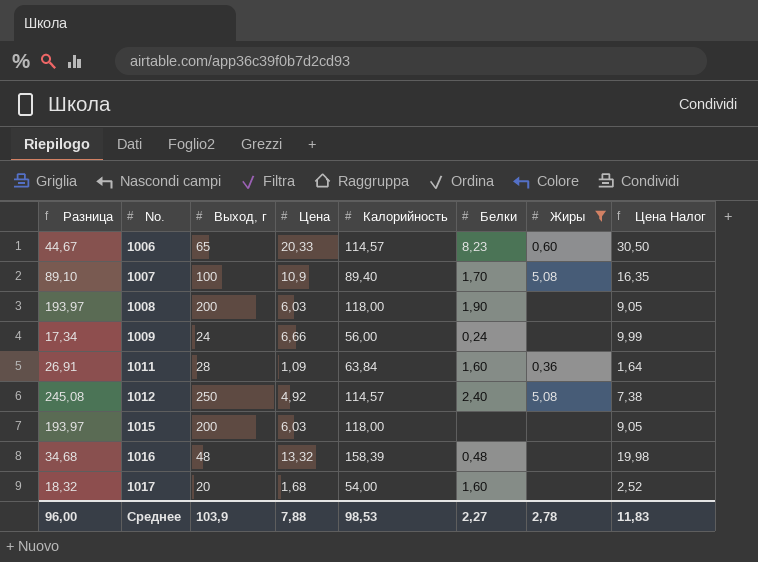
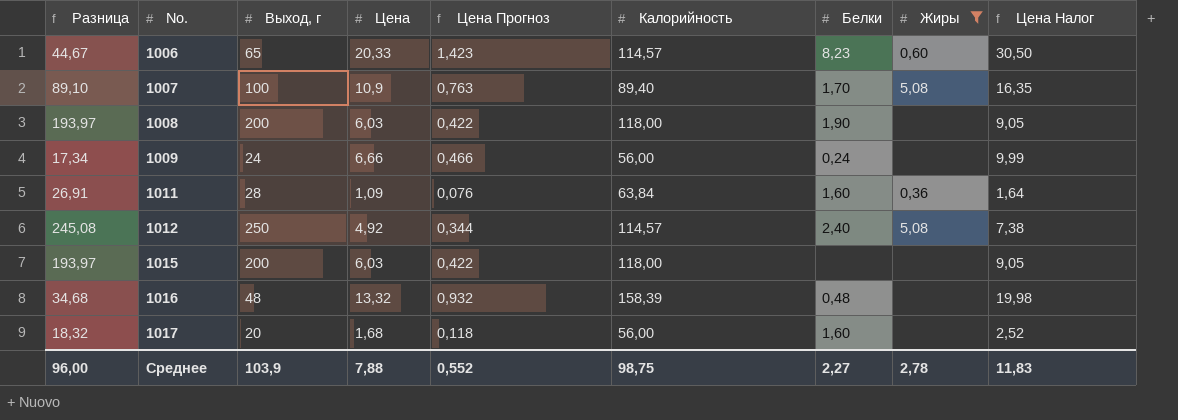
column Цена Прогноз | formula: none -> [Цена] * 0,07
1017 | Калорийность: 54,00 -> 56,00
Среднее | Калорийность: 98,53 -> 98,75

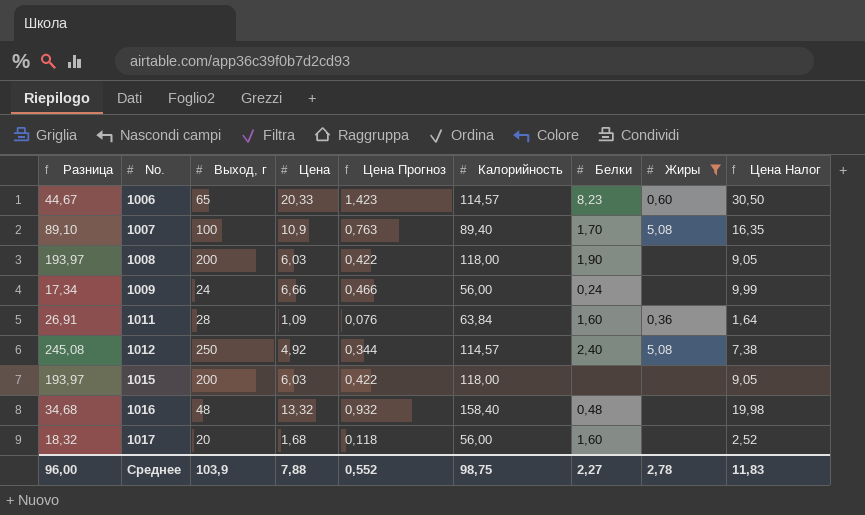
1016 | Калорийность: 158,39 -> 158,40

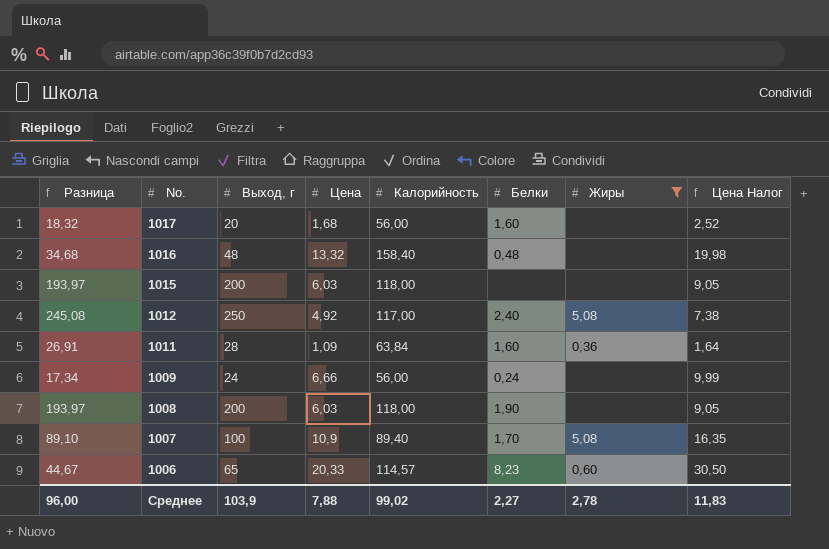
row order: No. ascending -> No. descending
column Цена Прогноз | formula: [Цена] * 0,07 -> none
1012 | Калорийность: 114,57 -> 117,00
Среднее | Калорийность: 98,75 -> 99,02

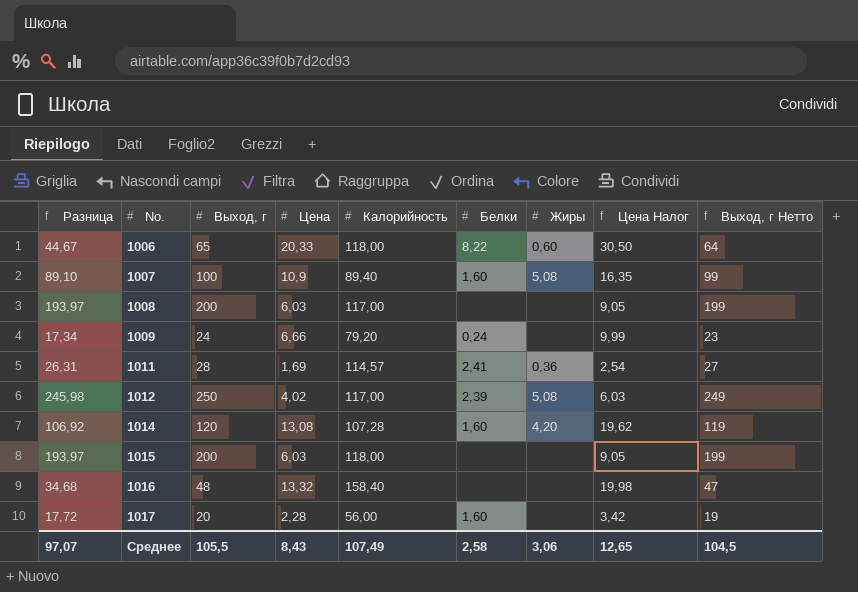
filter: Жиры != 4,20 -> none
row order: No. descending -> No. ascending
column Выход, г Нетто | formula: none -> [Выход, г] - 1
1006 | Калорийность: 114,57 -> 118,00
1006 | Белки: 8,23 -> 8,22
1007 | Белки: 1,70 -> 1,60
1008 | Калорийность: 118,00 -> 117,00
1008 | Белки: 1,90 -> none
1009 | Калорийность: 56,00 -> 79,20
1011 | Разница: 26,91 -> 26,31
1011 | Цена: 1,09 -> 1,69
1011 | Калорийность: 63,84 -> 114,57
1011 | Белки: 1,60 -> 2,41
1011 | Цена Налог: 1,64 -> 2,54
1012 | Разница: 245,08 -> 245,98
1012 | Цена: 4,92 -> 4,02
1012 | Белки: 2,40 -> 2,39
1012 | Цена Налог: 7,38 -> 6,03
1016 | Белки: 0,48 -> none
1017 | Разница: 18,32 -> 17,72
1017 | Цена: 1,68 -> 2,28
1017 | Цена Налог: 2,52 -> 3,42
Среднее | Разница: 96,00 -> 97,07
Среднее | Выход, г: 103,9 -> 105,5
Среднее | Цена: 7,88 -> 8,43
Среднее | Калорийность: 99,02 -> 107,49
Среднее | Белки: 2,27 -> 2,58
Среднее | Жиры: 2,78 -> 3,06
Среднее | Цена Налог: 11,83 -> 12,65

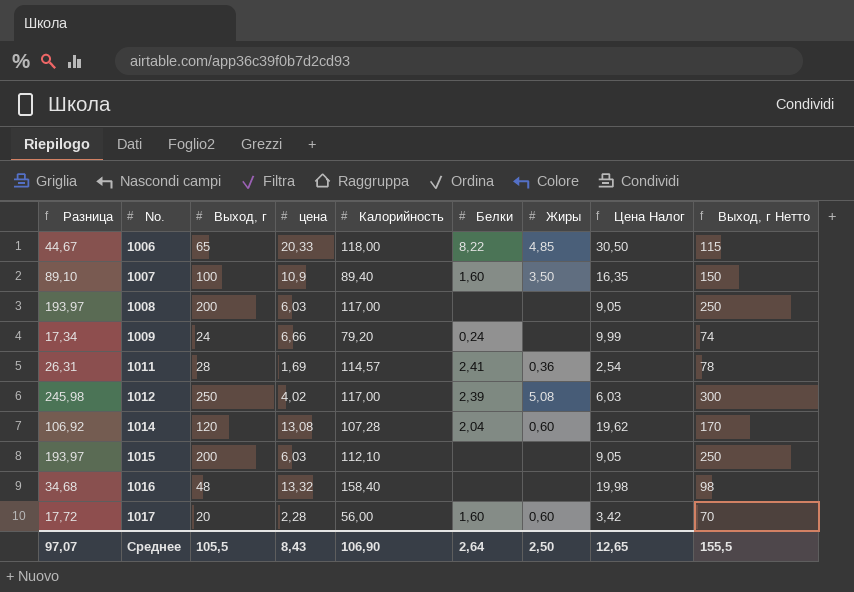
column name: Цена -> цена
column Выход, г Нетто | formula: [Выход, г] - 1 -> [Выход, г] + 50
1006 | Жиры: 0,60 -> 4,85
1007 | Жиры: 5,08 -> 3,50
1014 | Белки: 1,60 -> 2,04
1014 | Жиры: 4,20 -> 0,60
1015 | Калорийность: 118,00 -> 112,10
1017 | Жиры: none -> 0,60
Среднее | Калорийность: 107,49 -> 106,90
Среднее | Белки: 2,58 -> 2,64
Среднее | Жиры: 3,06 -> 2,50
Среднее | Выход, г Нетто: 104,5 -> 155,5

